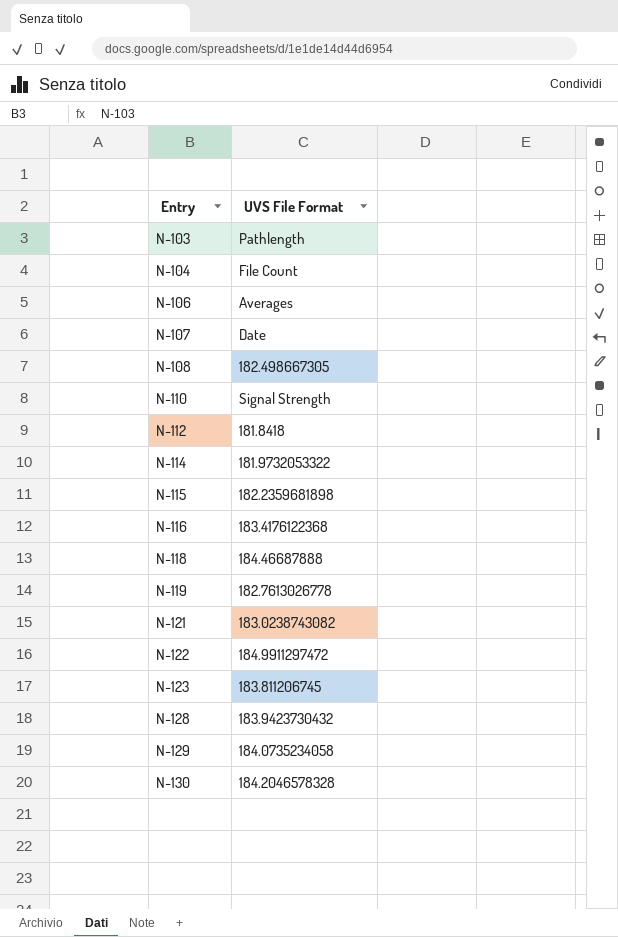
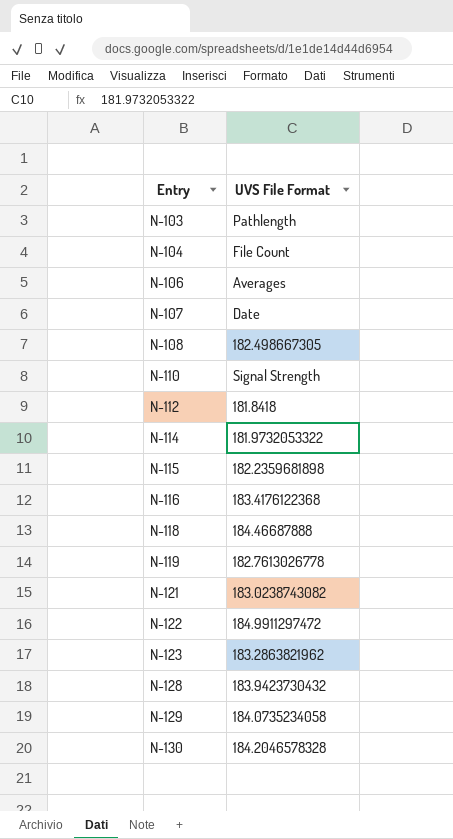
N-123 | UVS File Format: 183.811206745 -> 183.2863821962

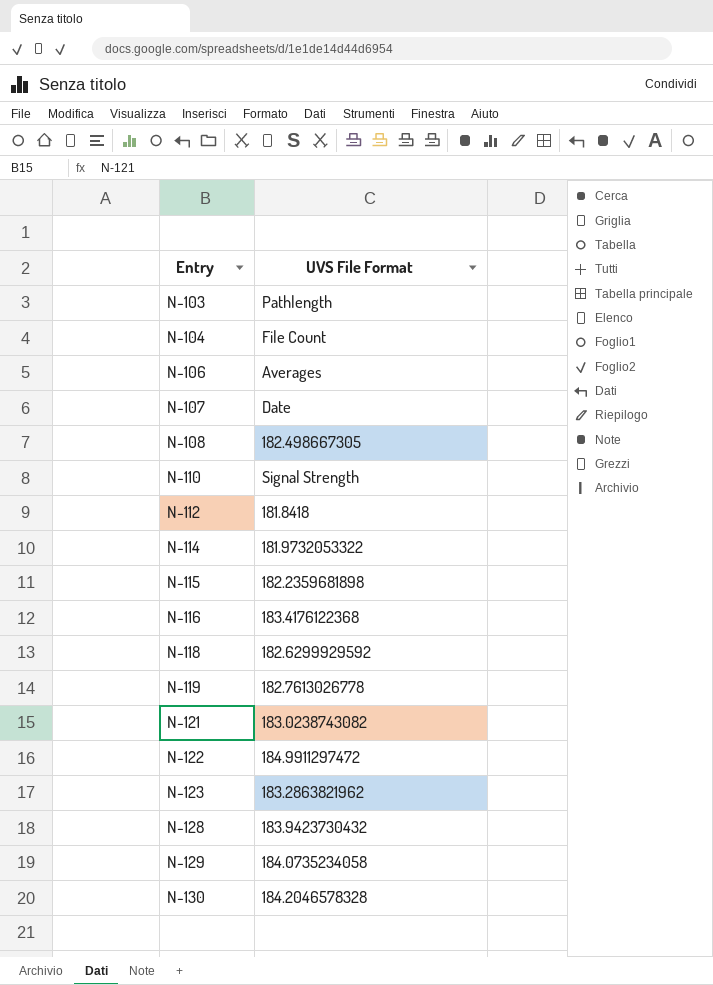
N-118 | UVS File Format: 184.46687888 -> 182.6299929592

